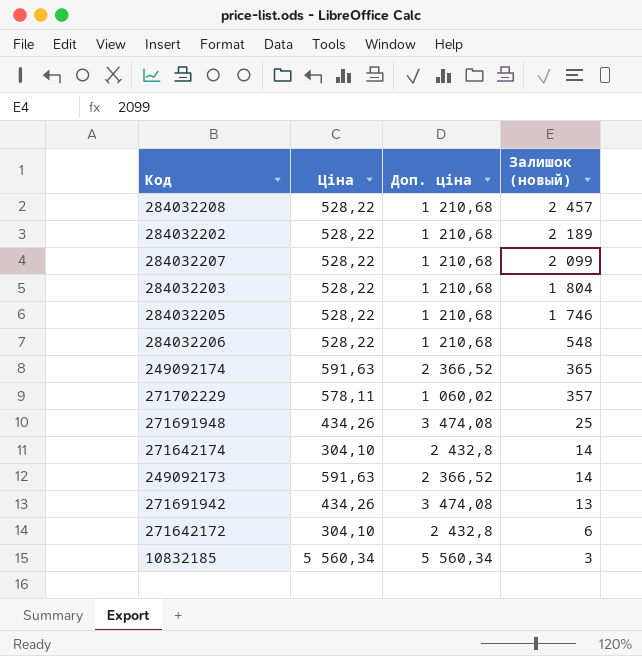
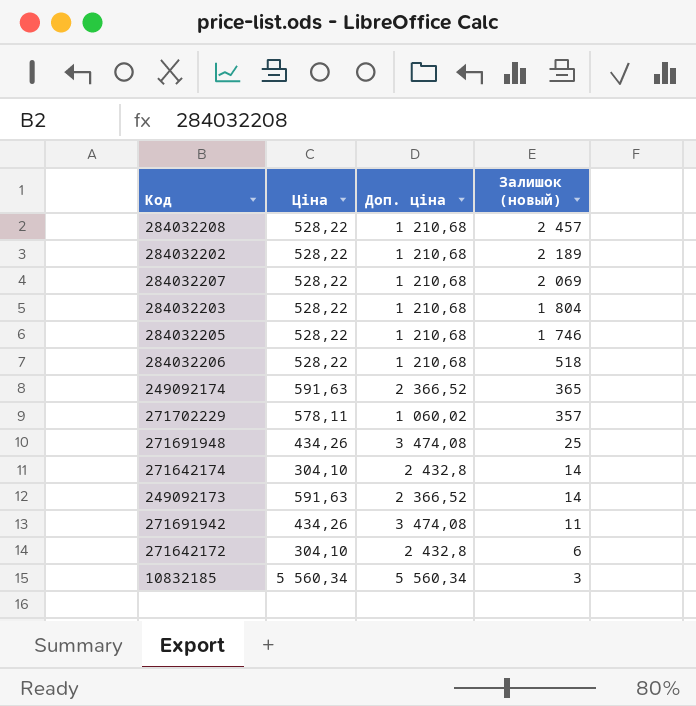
284032207 | Залишок (новый): 2 099 -> 2 069
284032206 | Залишок (новый): 548 -> 518
271691942 | Залишок (новый): 13 -> 11

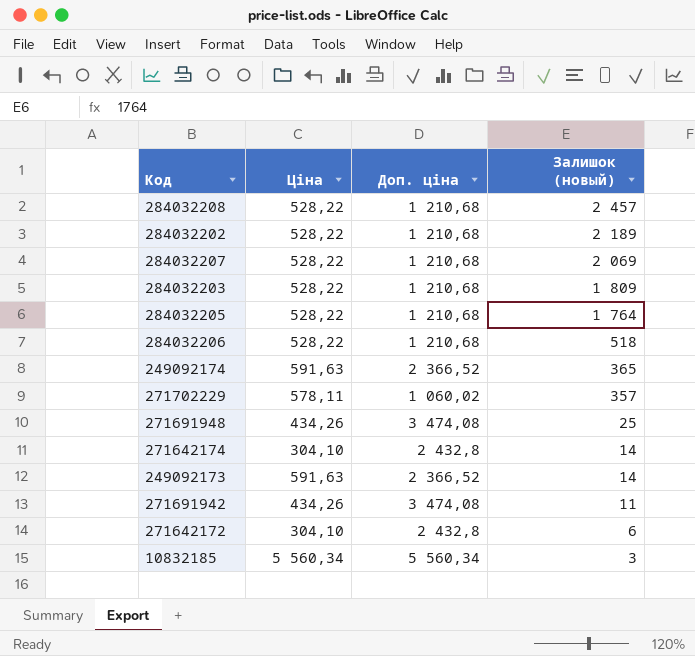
284032203 | Залишок (новый): 1 804 -> 1 809
284032205 | Залишок (новый): 1 746 -> 1 764

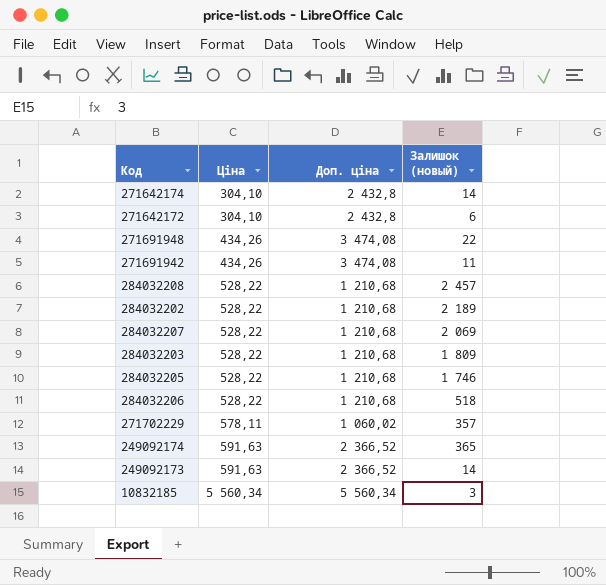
row order: Залишок (новый) descending -> Ціна ascending
271691948 | Залишок (новый): 25 -> 22
284032205 | Залишок (новый): 1 764 -> 1 746

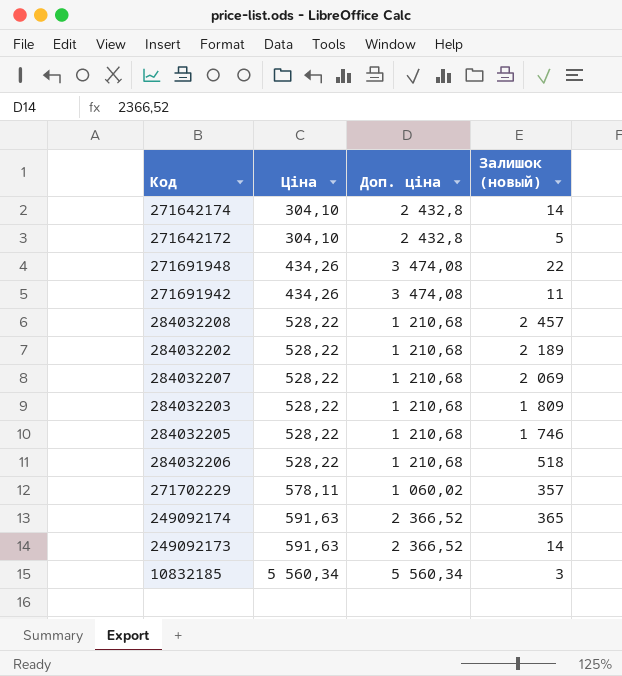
271642172 | Залишок (новый): 6 -> 5

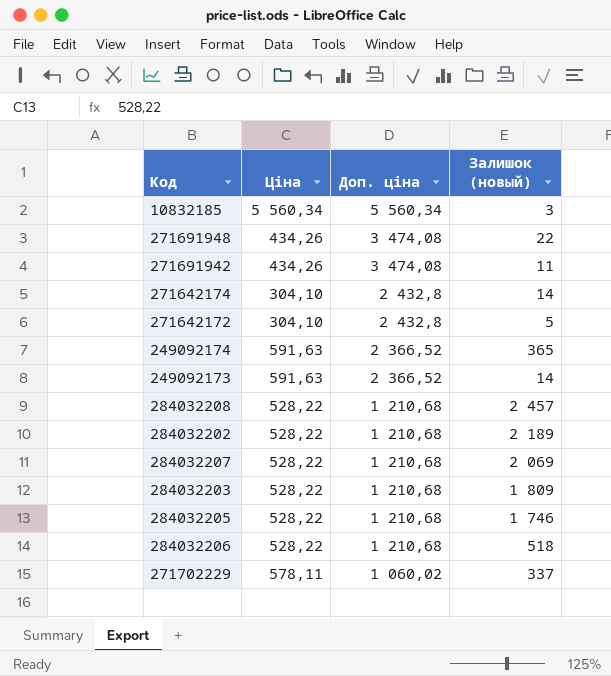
row order: Ціна ascending -> Доп. ціна descending
271702229 | Залишок (новый): 357 -> 337

